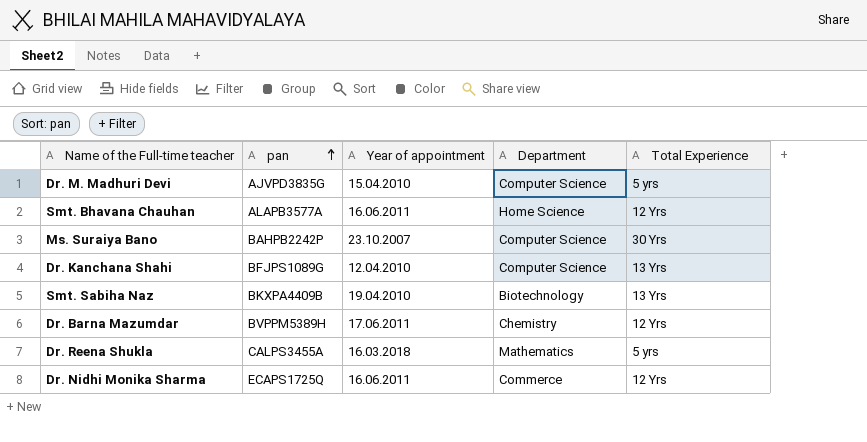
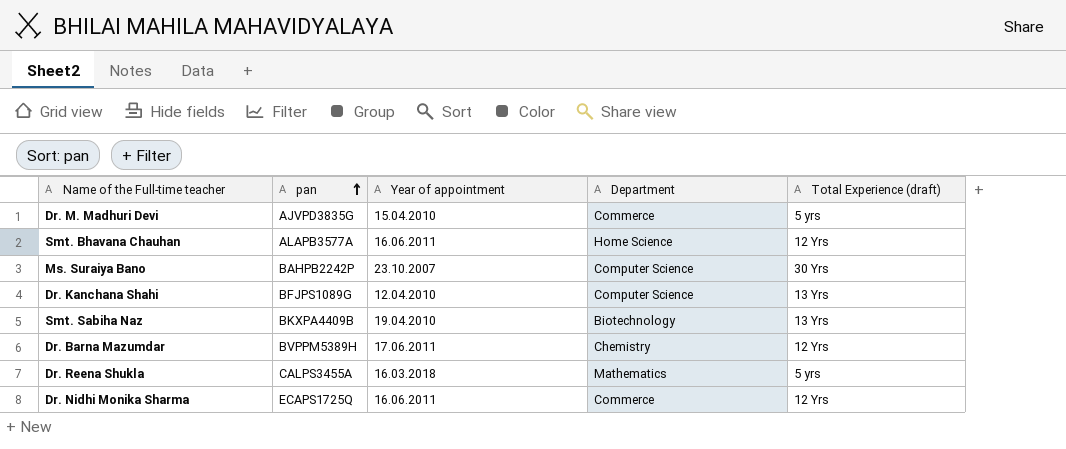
column name: Total Experience -> Total Experience (draft)
Dr. M. Madhuri Devi | Department: Computer Science -> Commerce

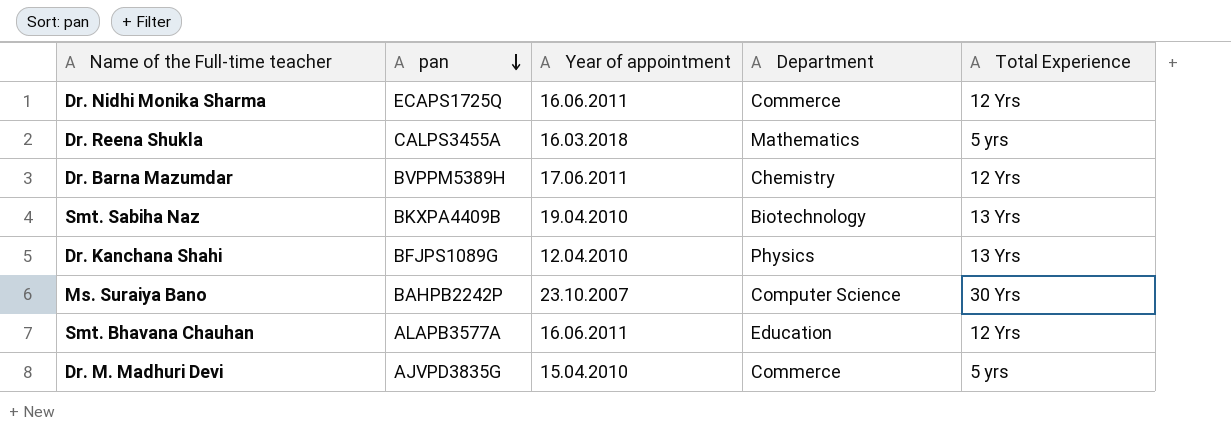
row order: pan ascending -> pan descending
column name: Total Experience (draft) -> Total Experience
Dr. Kanchana Shahi | Department: Computer Science -> Physics
Smt. Bhavana Chauhan | Department: Home Science -> Education

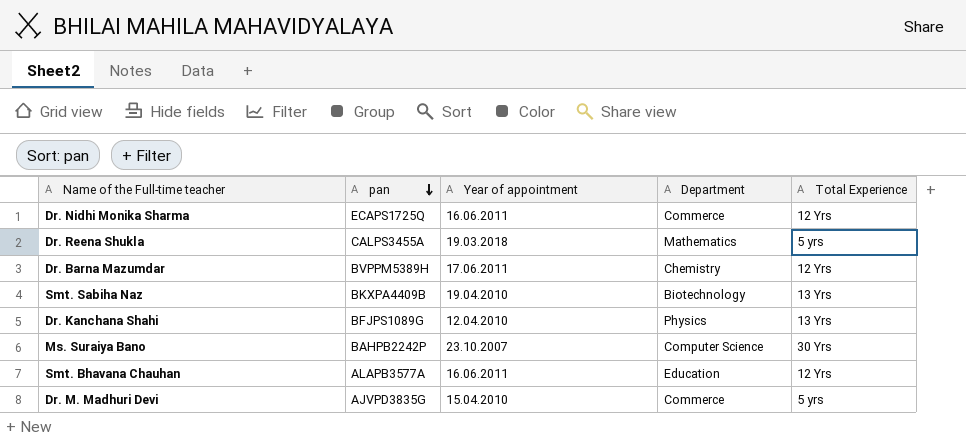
Dr. Reena Shukla | Year of appointment: 16.03.2018 -> 19.03.2018

